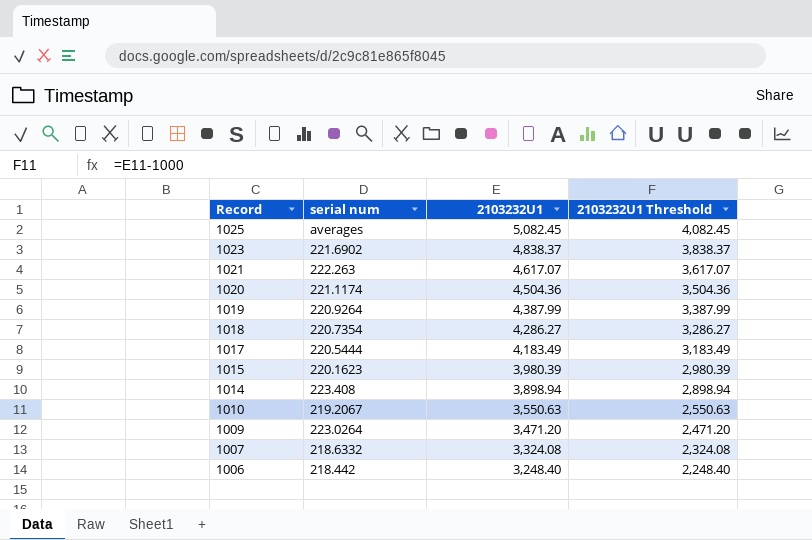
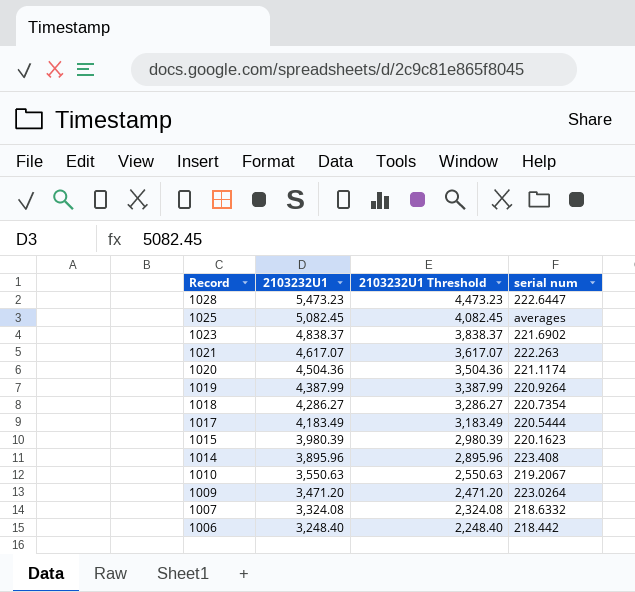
column serial num | position: 2 -> 4
row 1028: none -> 5,473.23 | 4,473.23 | 222.6447
1014 | 2103232U1: 3,898.94 -> 3,895.96
1014 | 2103232U1 Threshold: 2,898.94 -> 2,895.96

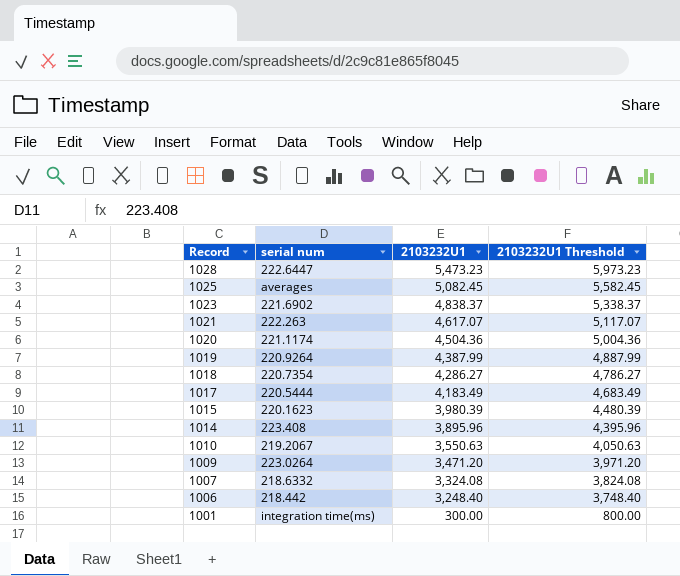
column serial num | position: 4 -> 2
column 2103232U1 Threshold | formula: [2103232U1] - 1000 -> [2103232U1] + 500
row 1001: none -> integration time(ms) | 300.00 | 800.00

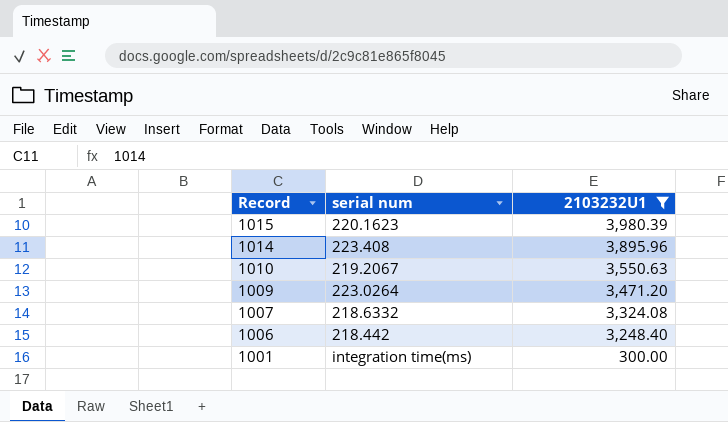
filter: none -> 2103232U1 <= 3,980.39
column 2103232U1 Threshold | formula: [2103232U1] + 500 -> none

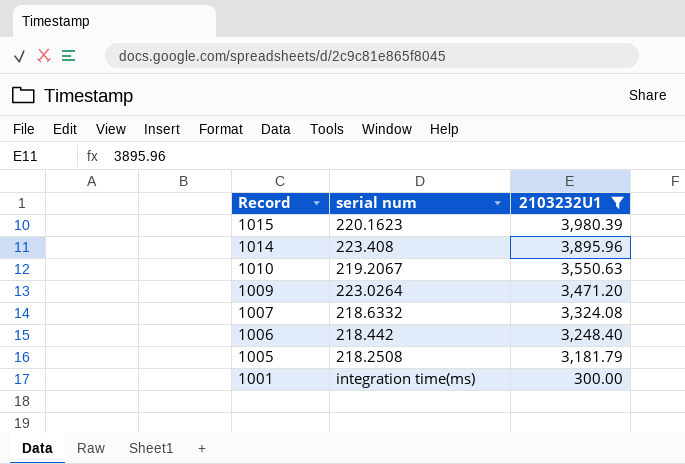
row 1005: none -> 218.2508 | 3,181.79

